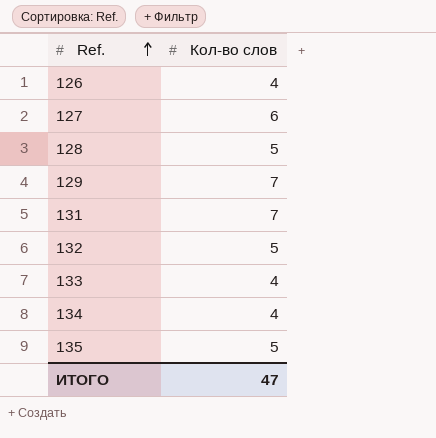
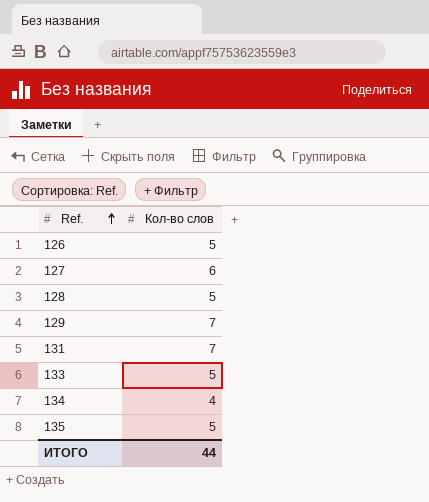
row 132: 5 -> none
126 | Кол-во слов: 4 -> 5
133 | Кол-во слов: 4 -> 5
ИТОГО | Кол-во слов: 47 -> 44

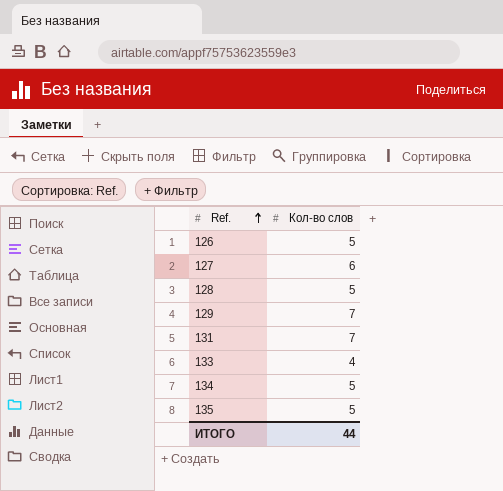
133 | Кол-во слов: 5 -> 4
134 | Кол-во слов: 4 -> 5

